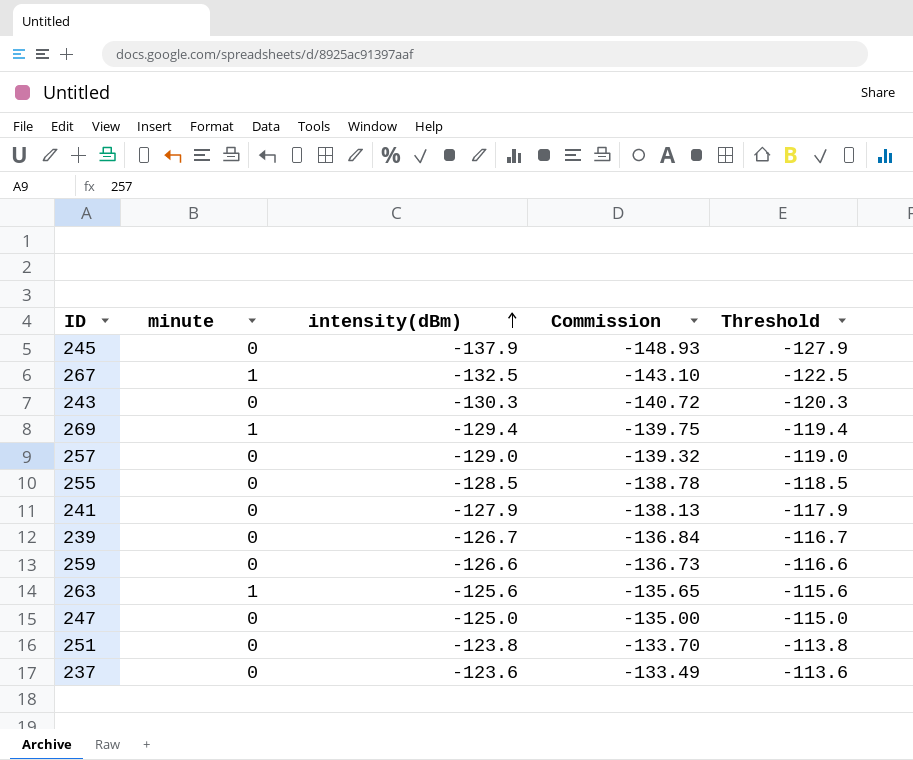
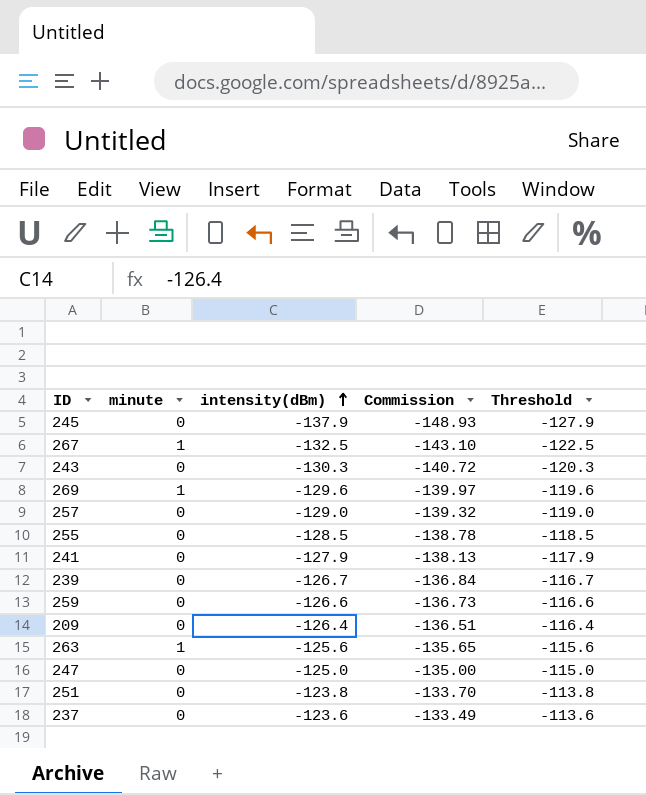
269 | intensity(dBm): -129.4 -> -129.6
269 | Commission: -139.75 -> -139.97
269 | Threshold: -119.4 -> -119.6
row 209: none -> 0 | -126.4 | -136.51 | -116.4

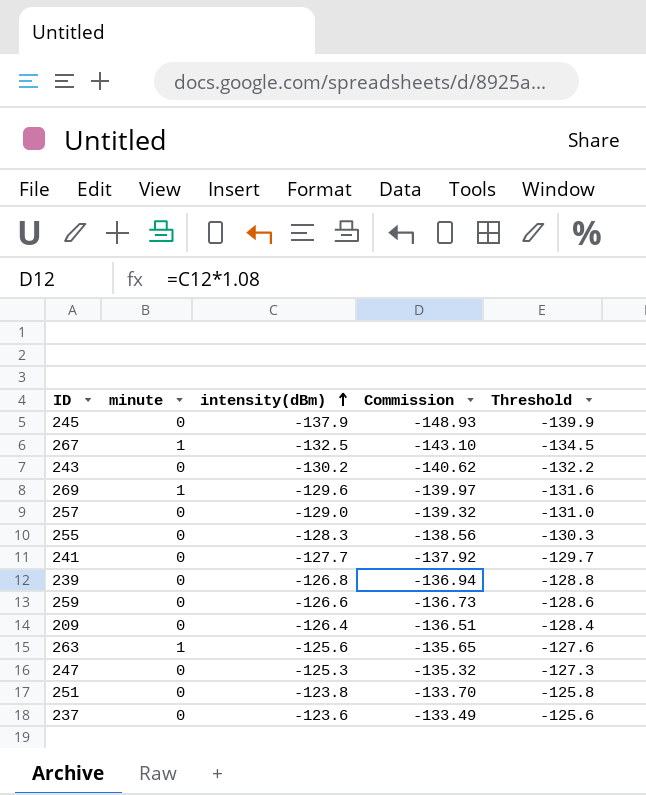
column Threshold | formula: [intensity(dBm)] + 10 -> [intensity(dBm)] - 2
243 | intensity(dBm): -130.3 -> -130.2
243 | Commission: -140.72 -> -140.62
255 | intensity(dBm): -128.5 -> -128.3
255 | Commission: -138.78 -> -138.56
241 | intensity(dBm): -127.9 -> -127.7
241 | Commission: -138.13 -> -137.92
239 | intensity(dBm): -126.7 -> -126.8
239 | Commission: -136.84 -> -136.94
247 | intensity(dBm): -125.0 -> -125.3
247 | Commission: -135.00 -> -135.32

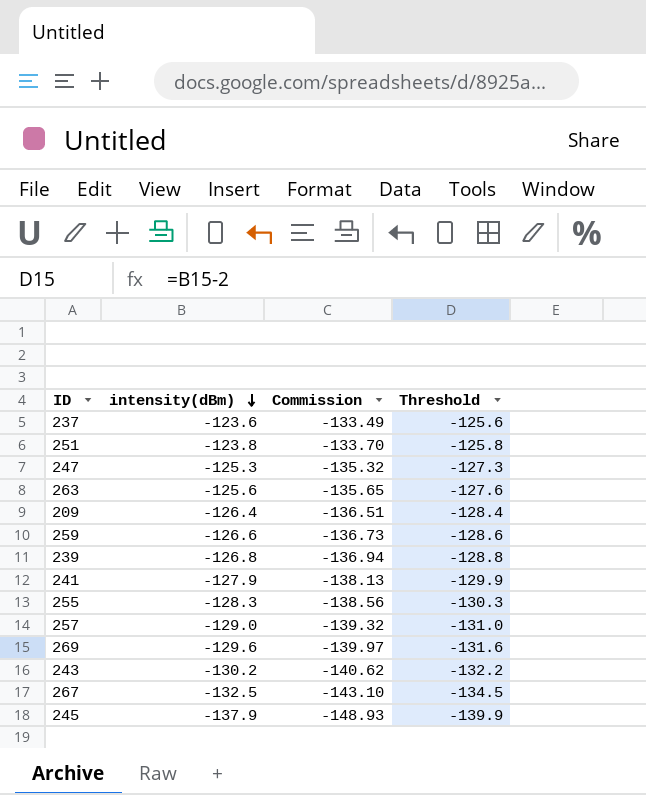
row order: intensity(dBm) ascending -> intensity(dBm) descending
column minute | position: 2 -> none
241 | intensity(dBm): -127.7 -> -127.9
241 | Commission: -137.92 -> -138.13
241 | Threshold: -129.7 -> -129.9

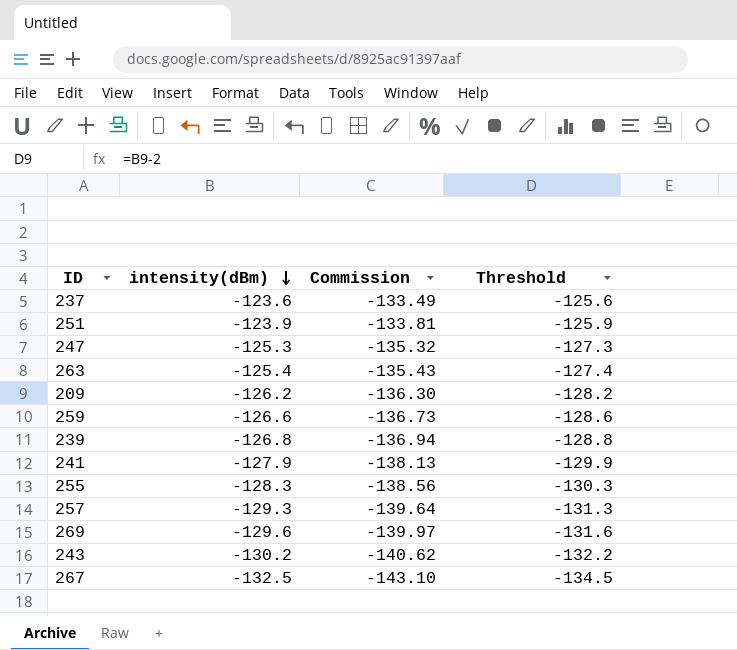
row 245: -137.9 | -148.93 | -139.9 -> none
251 | intensity(dBm): -123.8 -> -123.9
251 | Commission: -133.70 -> -133.81
251 | Threshold: -125.8 -> -125.9
263 | intensity(dBm): -125.6 -> -125.4
263 | Commission: -135.65 -> -135.43
263 | Threshold: -127.6 -> -127.4
209 | intensity(dBm): -126.4 -> -126.2
209 | Commission: -136.51 -> -136.30
209 | Threshold: -128.4 -> -128.2
257 | intensity(dBm): -129.0 -> -129.3
257 | Commission: -139.32 -> -139.64
257 | Threshold: -131.0 -> -131.3

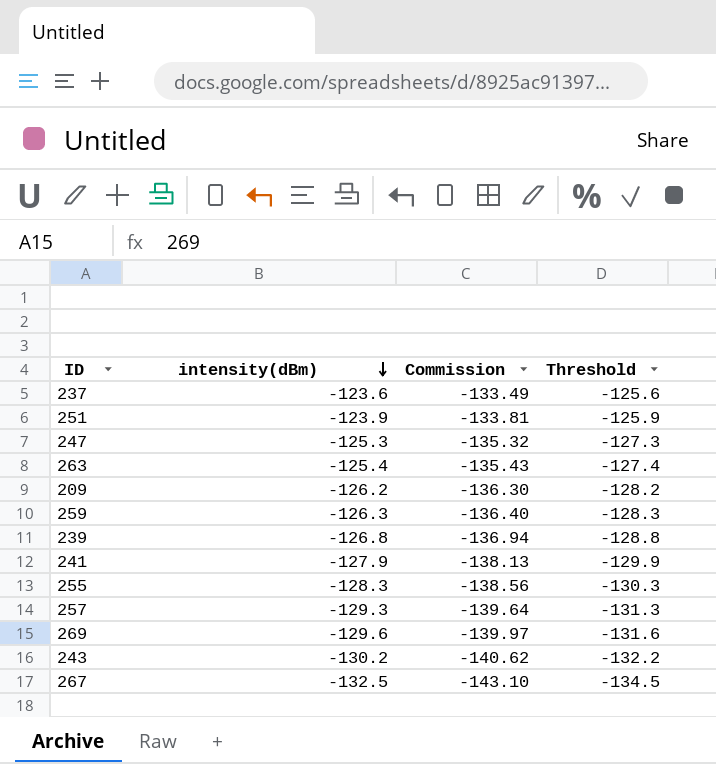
259 | intensity(dBm): -126.6 -> -126.3
259 | Commission: -136.73 -> -136.40
259 | Threshold: -128.6 -> -128.3

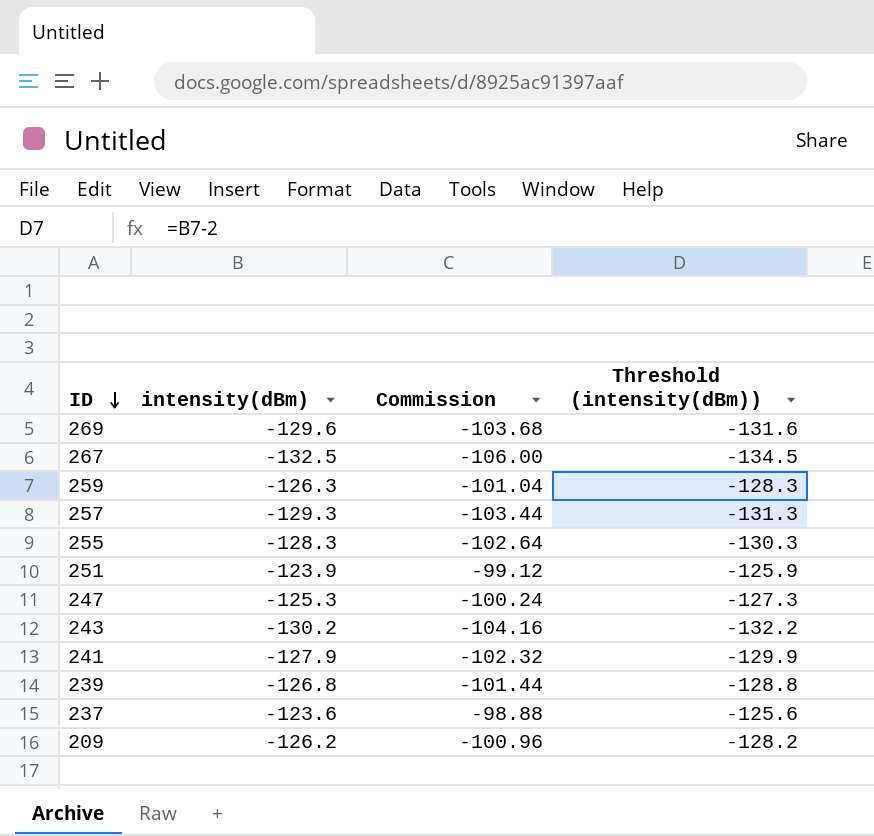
row order: intensity(dBm) descending -> ID descending
column Commission | formula: [intensity(dBm)] * 1.08 -> [intensity(dBm)] * 0.8
column name: Threshold -> Threshold (intensity(dBm))
row 263: -125.4 | -135.43 | -127.4 -> none

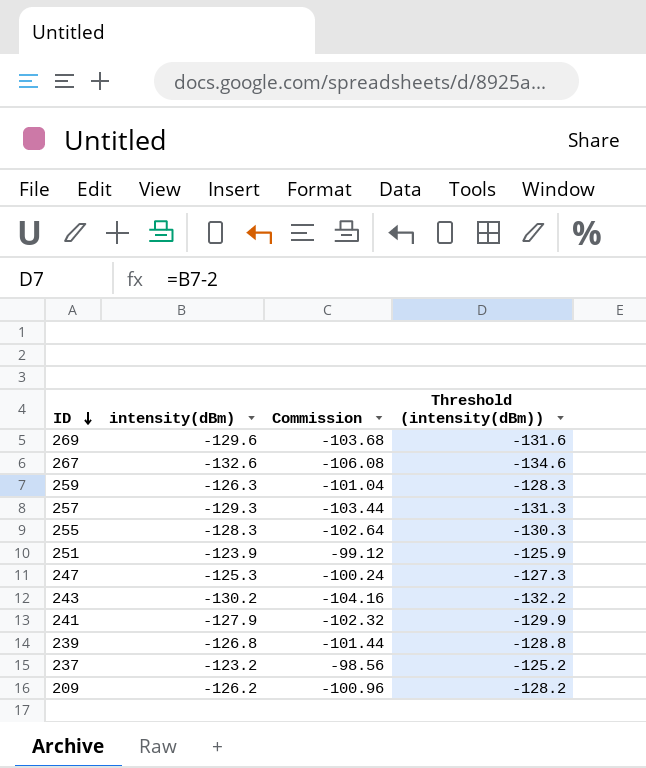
267 | intensity(dBm): -132.5 -> -132.6
267 | Commission: -106.00 -> -106.08
267 | Threshold (intensity(dBm)): -134.5 -> -134.6
237 | intensity(dBm): -123.6 -> -123.2
237 | Commission: -98.88 -> -98.56
237 | Threshold (intensity(dBm)): -125.6 -> -125.2

